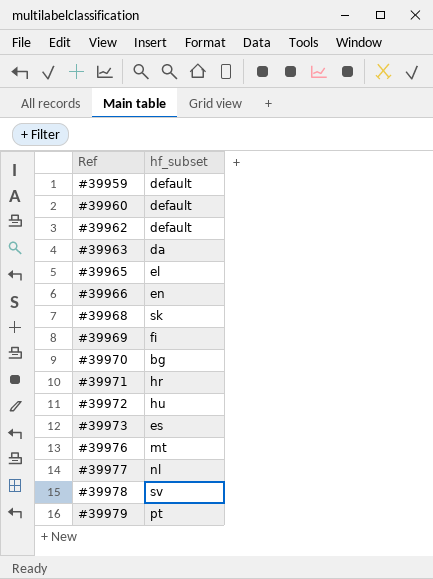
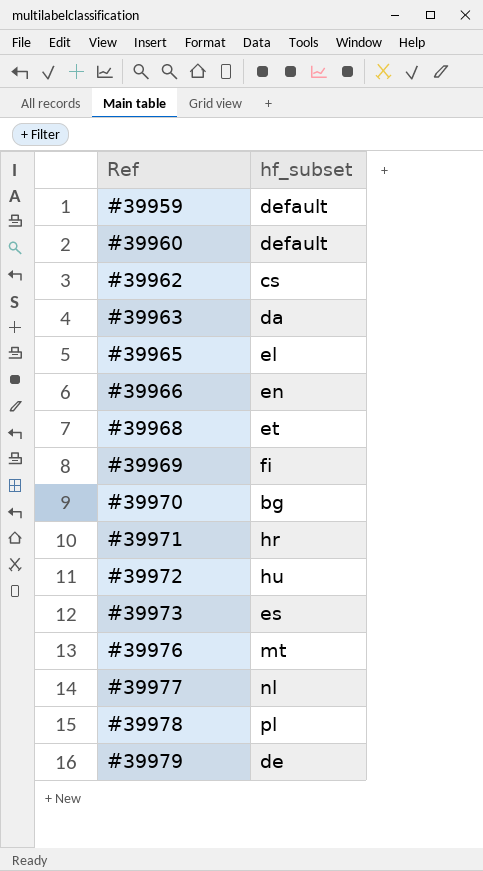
#39962 | hf_subset: default -> cs
#39968 | hf_subset: sk -> et
#39978 | hf_subset: sv -> pl
#39979 | hf_subset: pt -> de

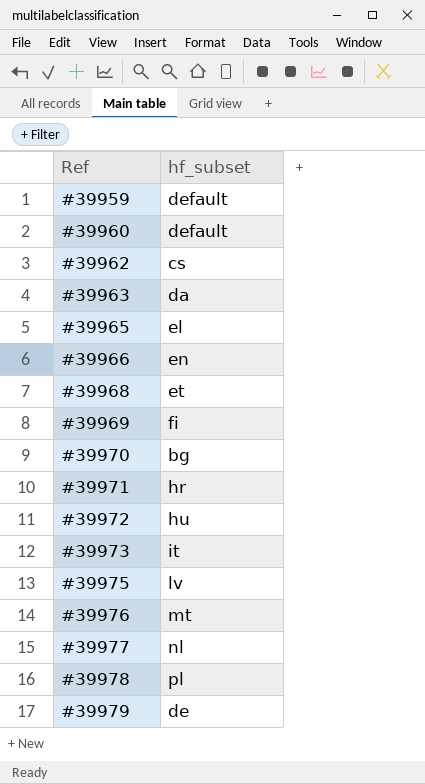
#39973 | hf_subset: es -> it
row #39975: none -> lv

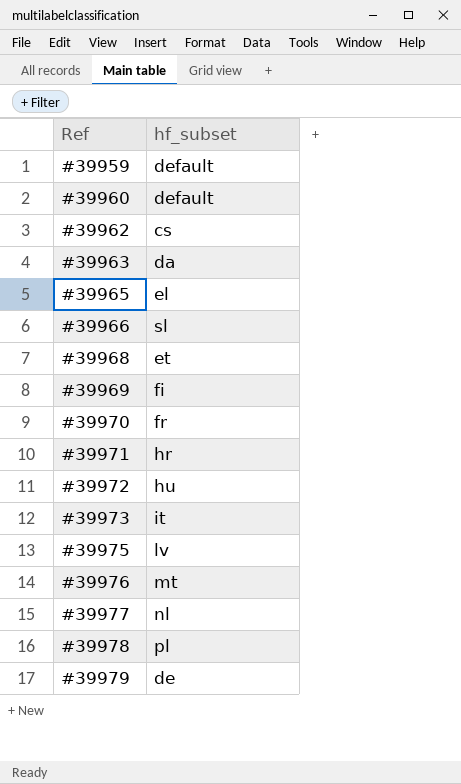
#39966 | hf_subset: en -> sl
#39970 | hf_subset: bg -> fr

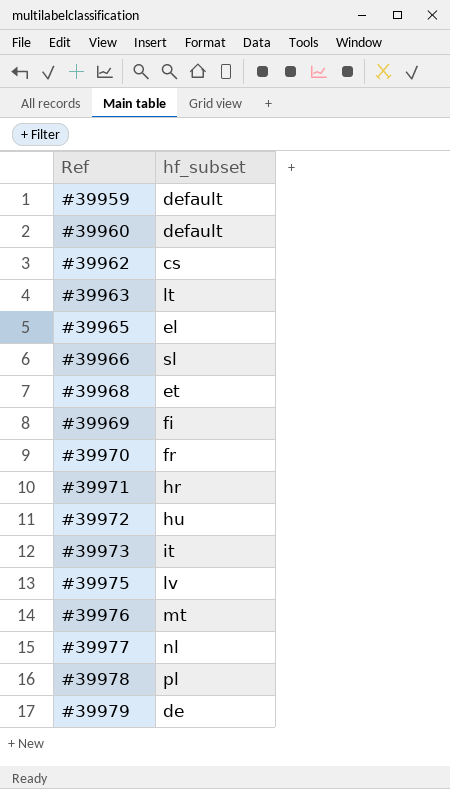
#39963 | hf_subset: da -> lt

